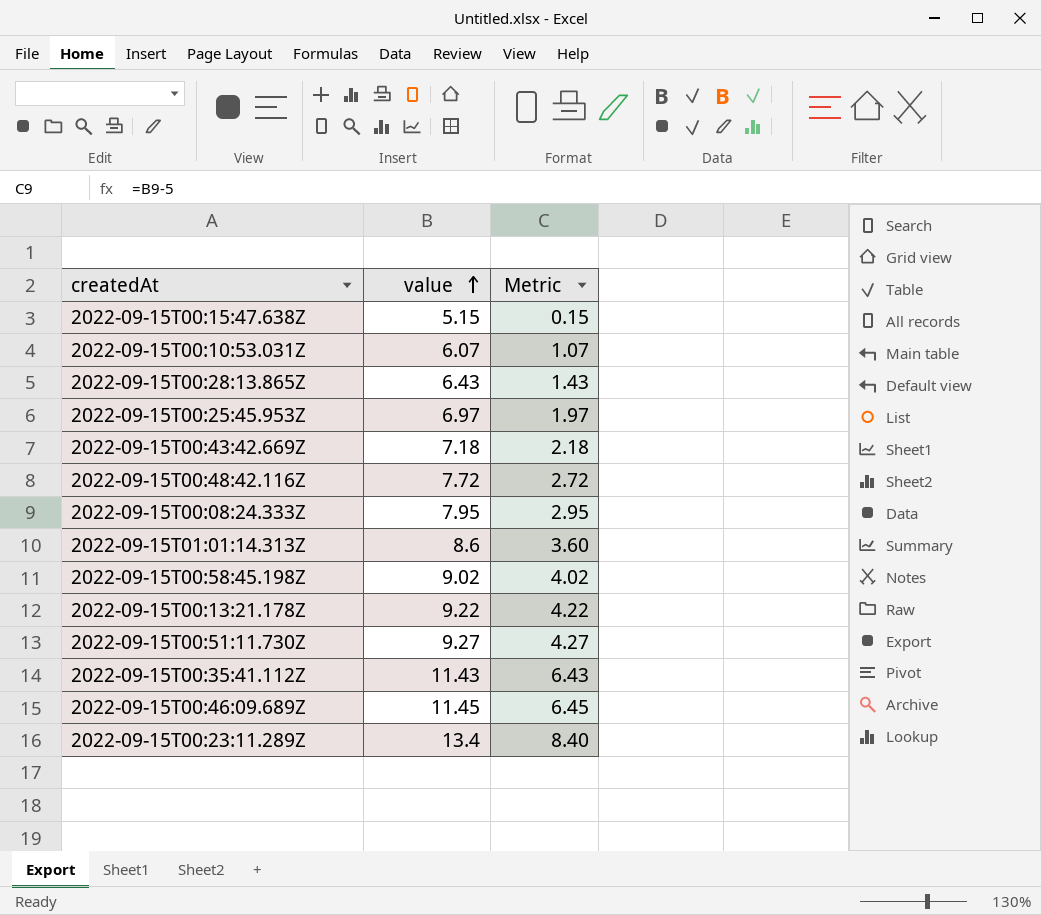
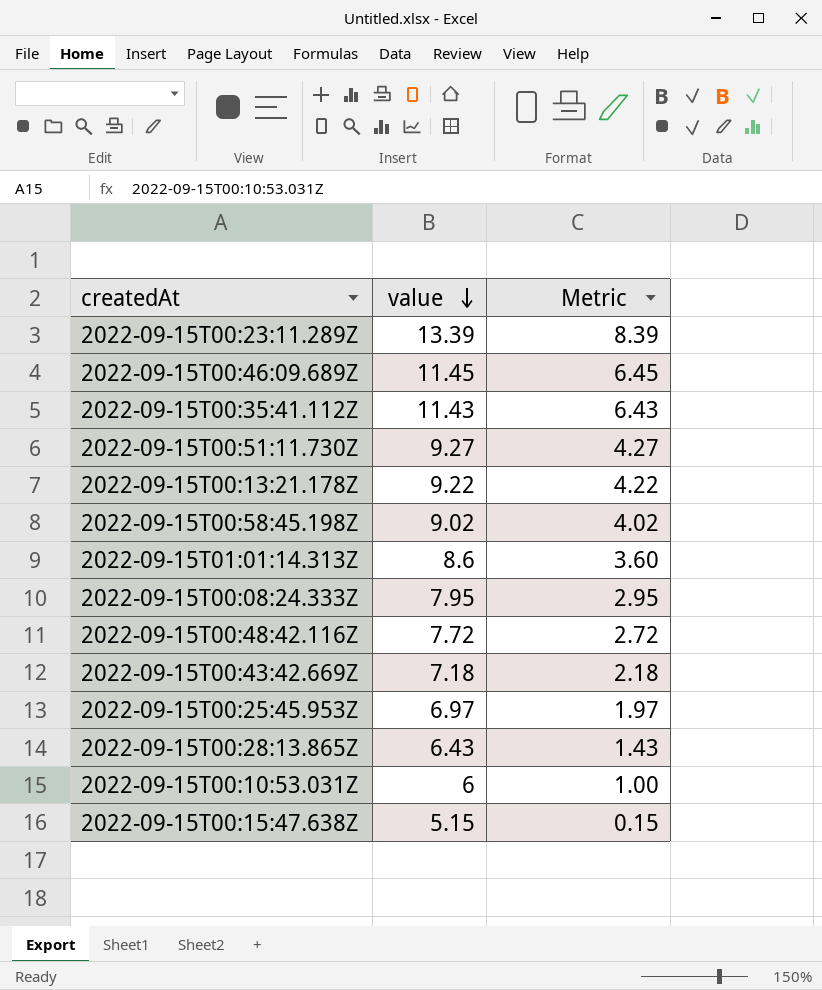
row order: value ascending -> value descending
2022-09-15T00:23:11.289Z | value: 13.4 -> 13.39
2022-09-15T00:23:11.289Z | Metric: 8.40 -> 8.39
2022-09-15T00:10:53.031Z | value: 6.07 -> 6
2022-09-15T00:10:53.031Z | Metric: 1.07 -> 1.00

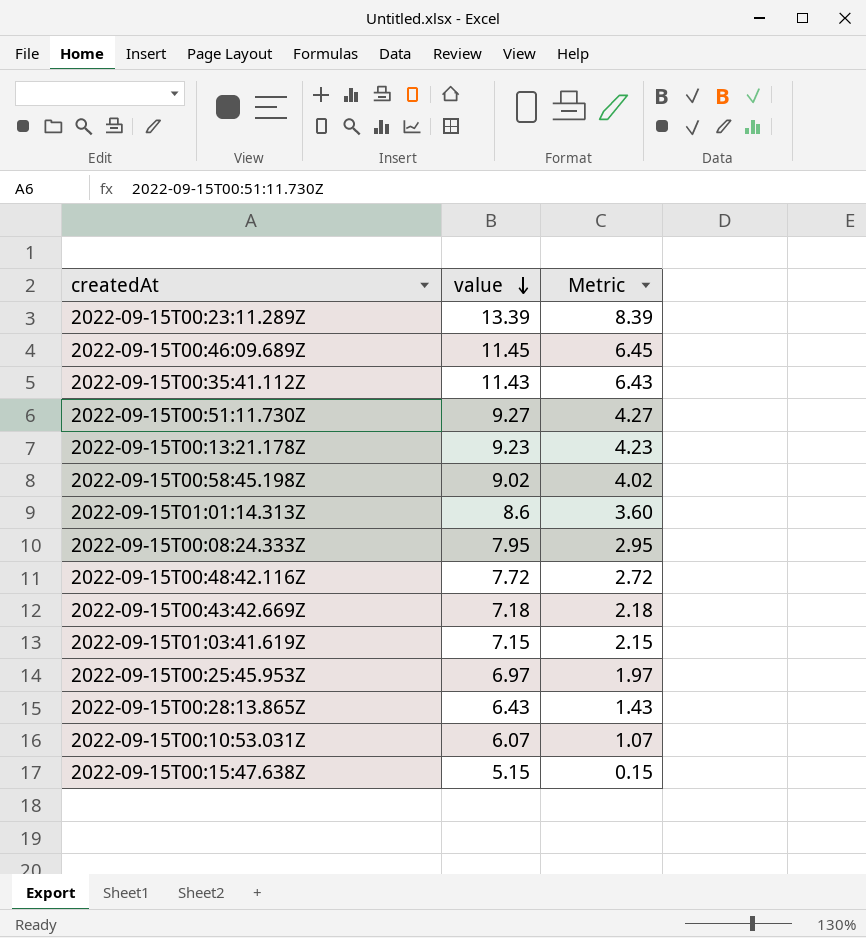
2022-09-15T00:13:21.178Z | value: 9.22 -> 9.23
2022-09-15T00:13:21.178Z | Metric: 4.22 -> 4.23
row 2022-09-15T01:03:41.619Z: none -> 7.15 | 2.15
2022-09-15T00:10:53.031Z | value: 6 -> 6.07
2022-09-15T00:10:53.031Z | Metric: 1.00 -> 1.07

